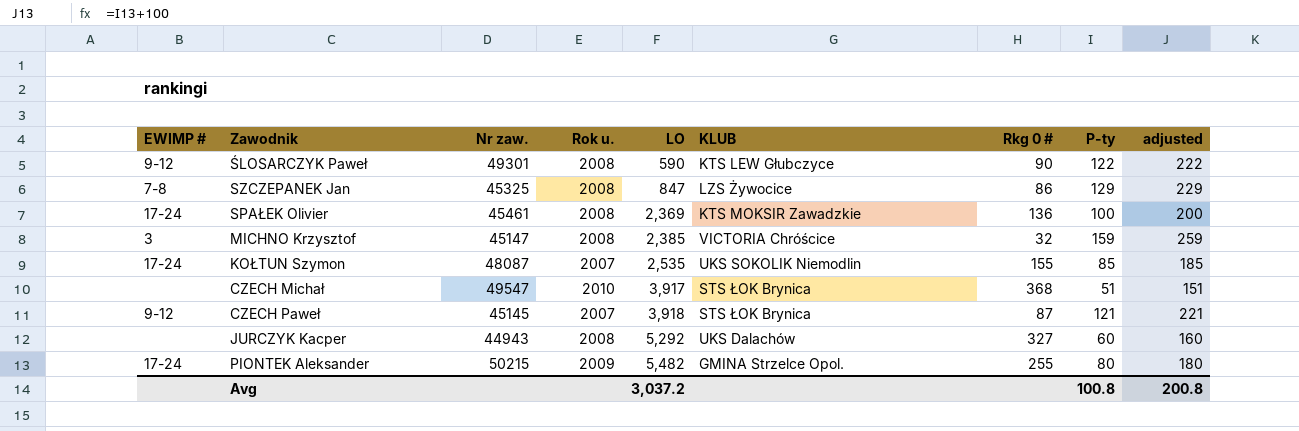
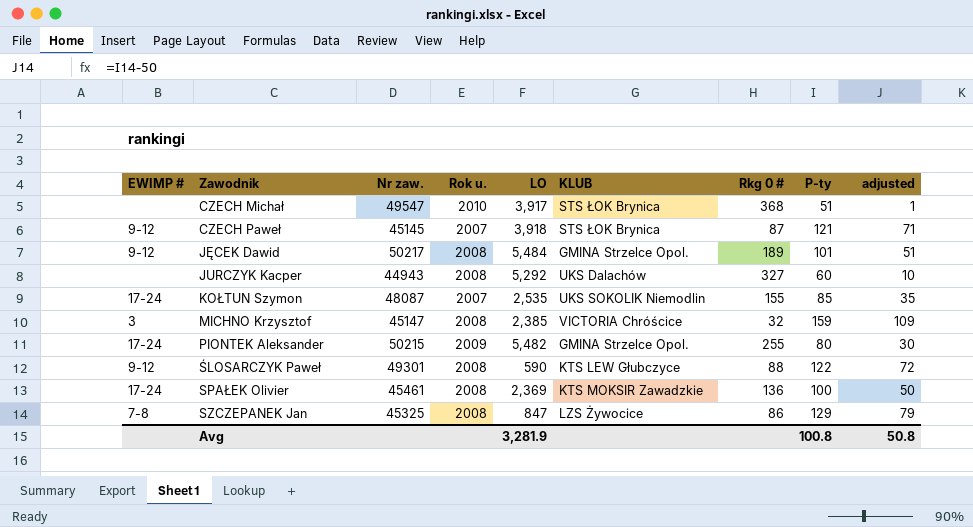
row order: LO ascending -> Zawodnik ascending
column adjusted | formula: [P-ty] + 100 -> [P-ty] - 50
row JĘCEK Dawid: none -> 9-12 | 50217 | 2008 | 5,484 | GMINA Strzelce Opol. | 189 | 101 | 51
ŚLOSARCZYK Paweł | Rkg 0 #: 90 -> 88
Avg | LO: 3,037.2 -> 3,281.9
Avg | adjusted: 200.8 -> 50.8

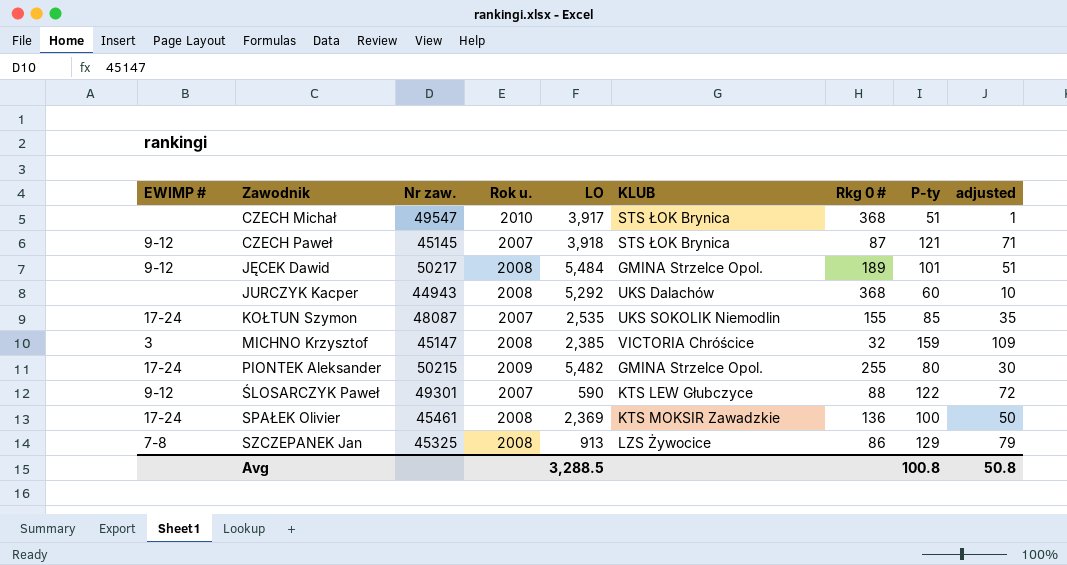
JURCZYK Kacper | Rkg 0 #: 327 -> 368
ŚLOSARCZYK Paweł | Rok u.: 2008 -> 2007
SZCZEPANEK Jan | LO: 847 -> 913
Avg | LO: 3,281.9 -> 3,288.5

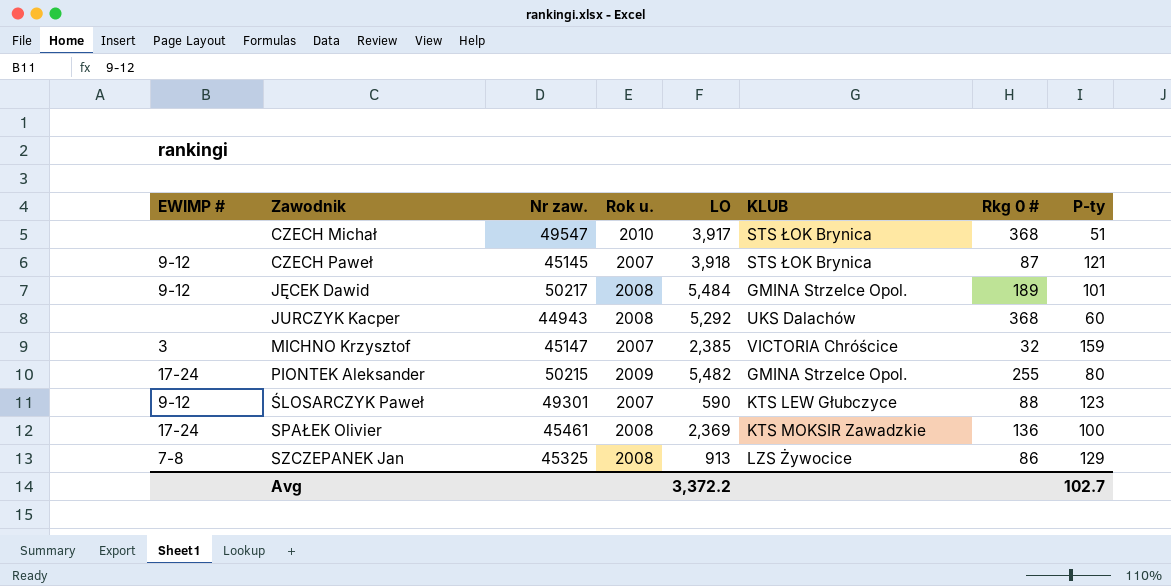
column adjusted | formula: [P-ty] - 50 -> none
row KOŁTUN Szymon: 17-24 | 48087 | 2007 | 2,535 | UKS SOKOLIK Niemodlin | 155 | 85 | 35 -> none
MICHNO Krzysztof | Rok u.: 2008 -> 2007
ŚLOSARCZYK Paweł | P-ty: 122 -> 123
Avg | LO: 3,288.5 -> 3,372.2
Avg | P-ty: 100.8 -> 102.7

